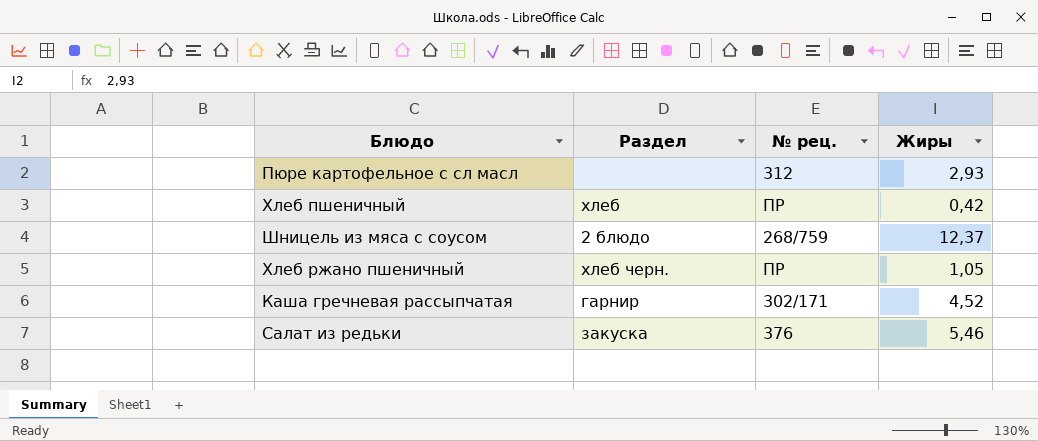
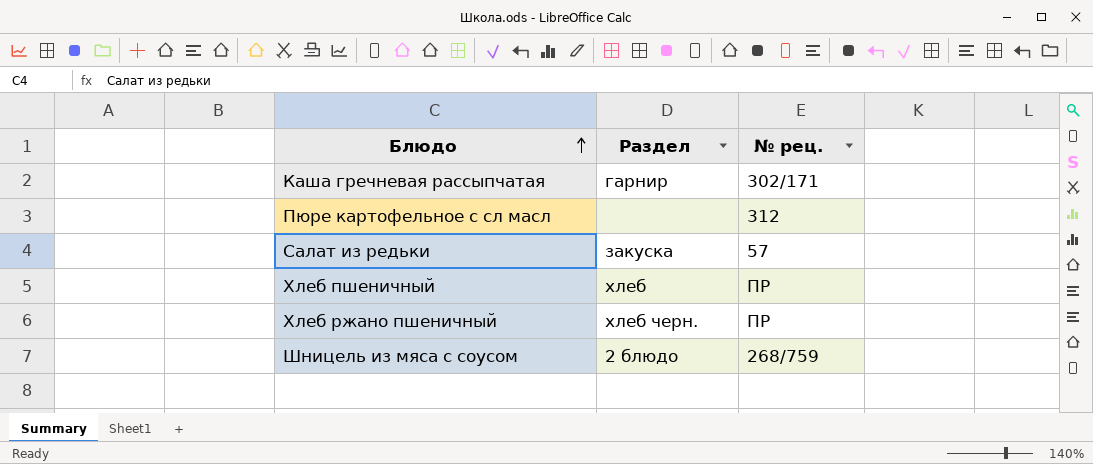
row order: none -> Блюдо ascending
column Жиры | position: 4 -> none
Салат из редьки | № рец.: 376 -> 57

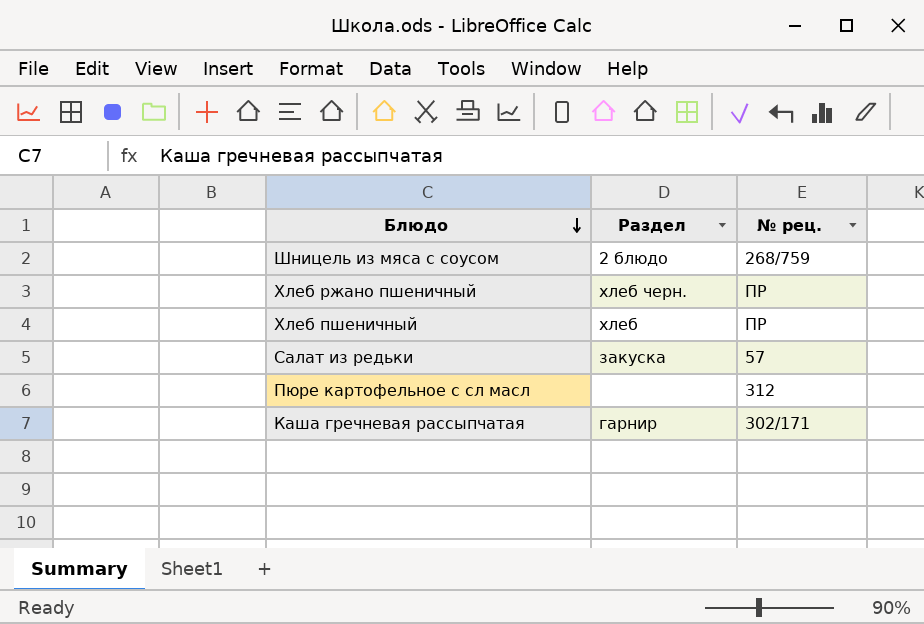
row order: Блюдо ascending -> Блюдо descending

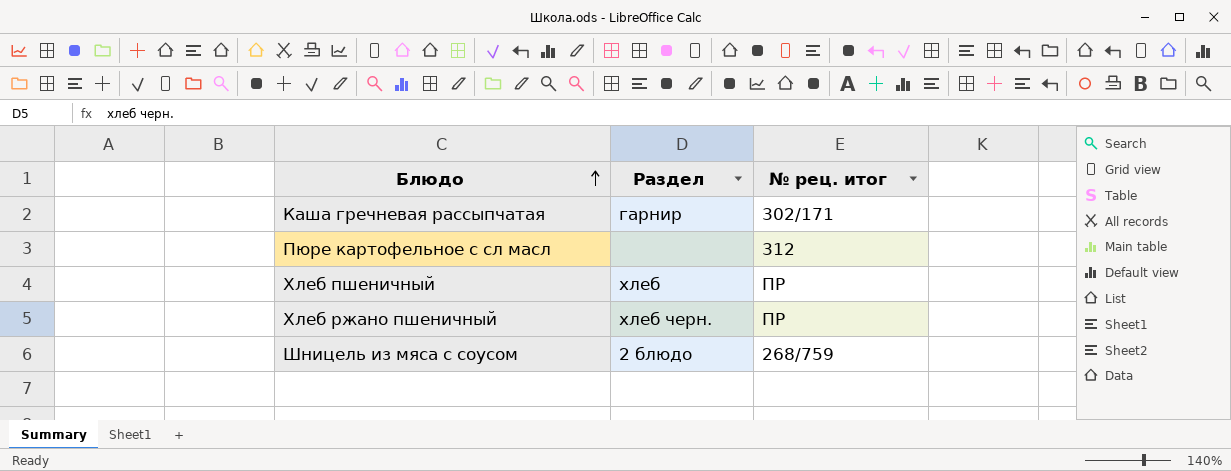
row order: Блюдо descending -> Блюдо ascending
column name: № рец. -> № рец. итог
row Салат из редьки: закуска | 57 -> none

